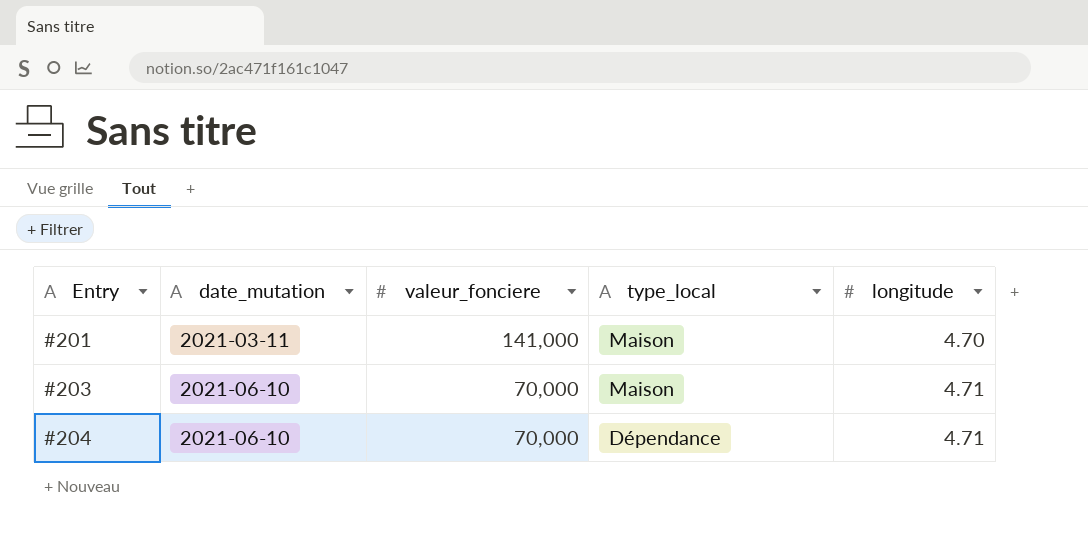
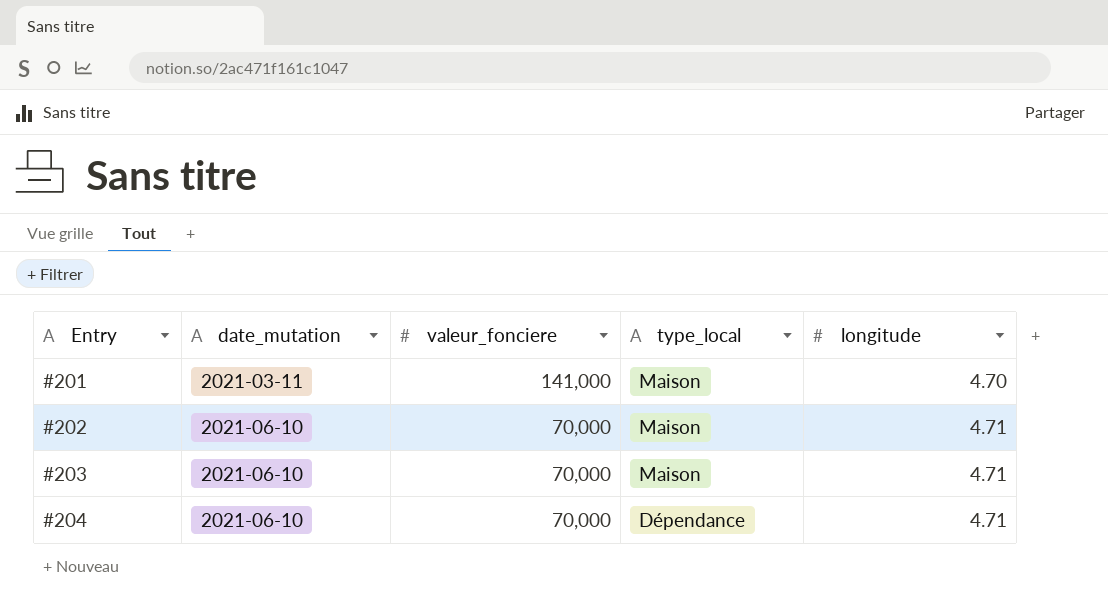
row #202: none -> 2021-06-10 | 70,000 | Maison | 4.71

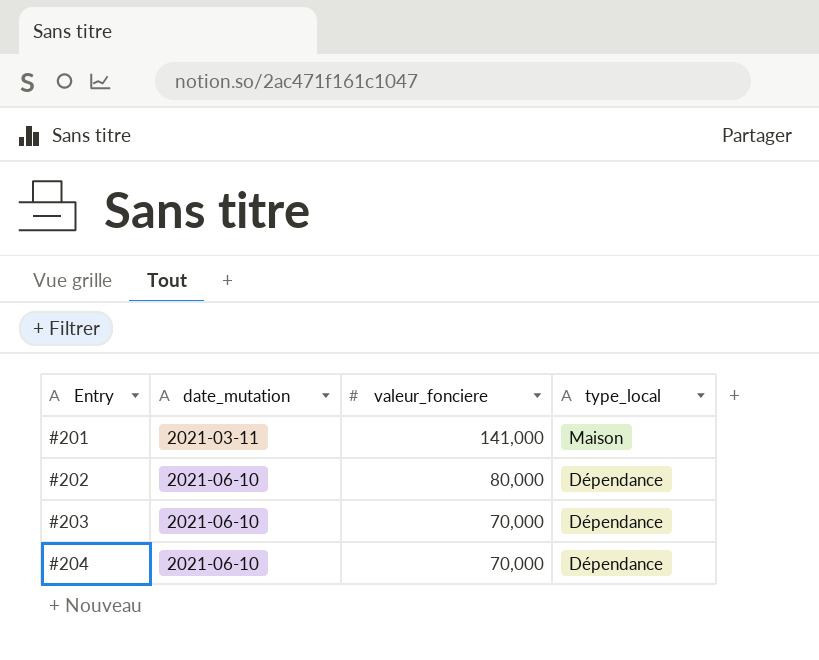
column longitude | position: 5 -> none
#202 | valeur_fonciere: 70,000 -> 80,000
#202 | type_local: Maison -> Dépendance
#203 | type_local: Maison -> Dépendance

